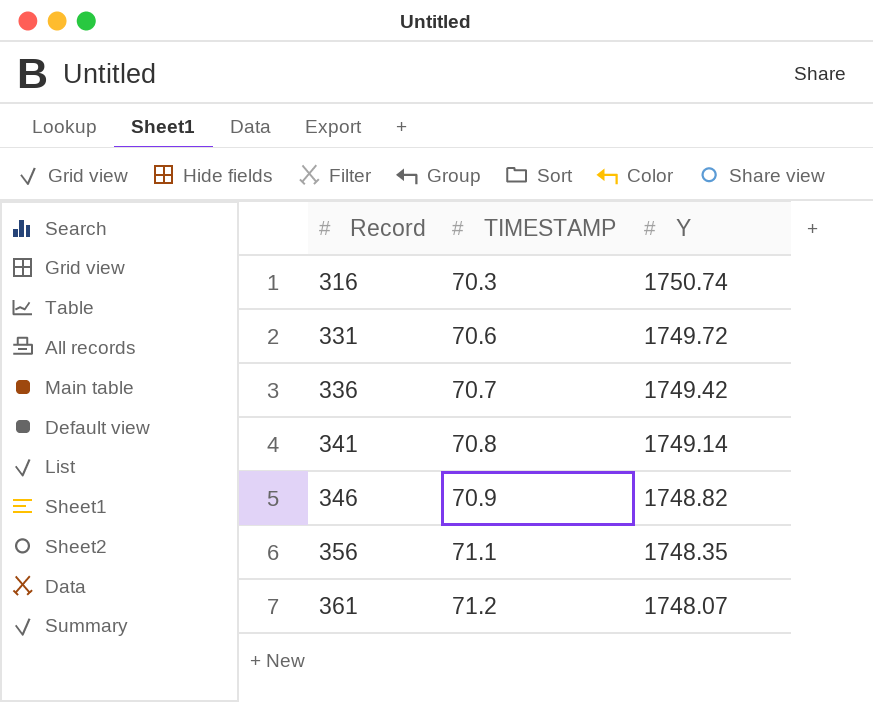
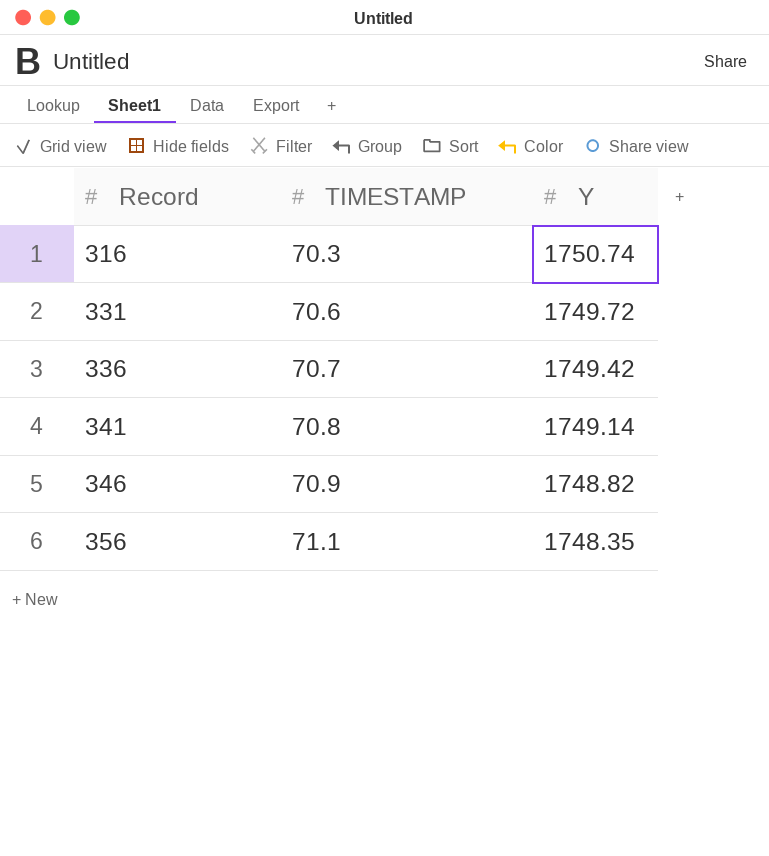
row 361: 71.2 | 1748.07 -> none

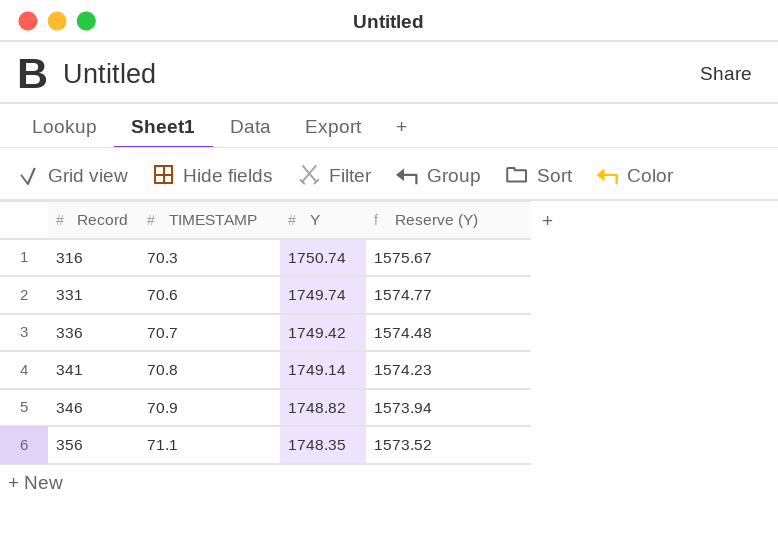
column Reserve (Y) | formula: none -> [Y] * 0.9
331 | Y: 1749.72 -> 1749.74

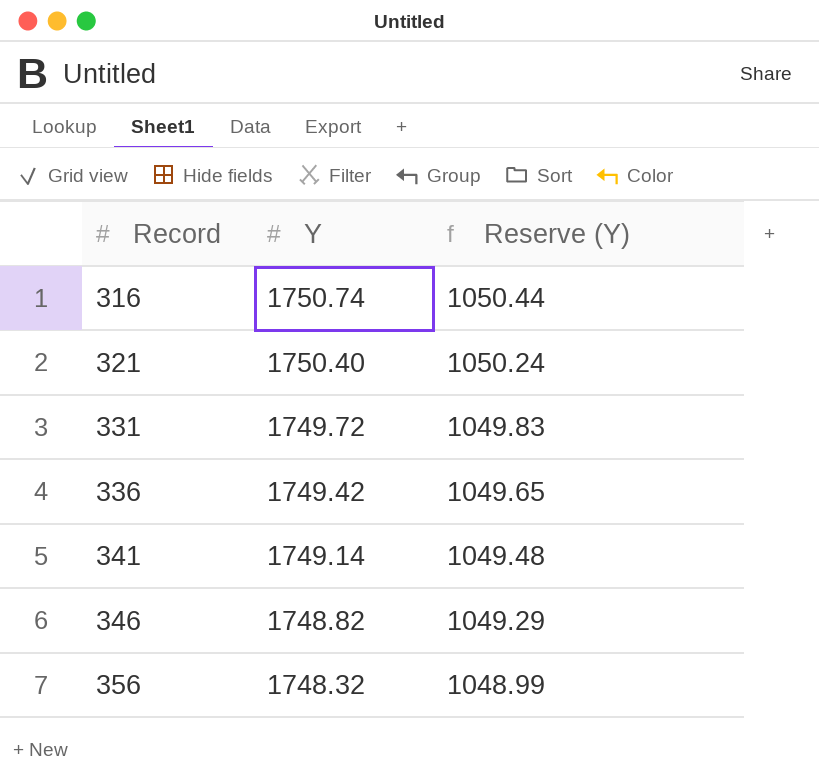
column TIMESTAMP | position: 2 -> none
column Reserve (Y) | formula: [Y] * 0.9 -> [Y] * 0.6
row 321: none -> 1750.40 | 1050.24
331 | Y: 1749.74 -> 1749.72
356 | Y: 1748.35 -> 1748.32

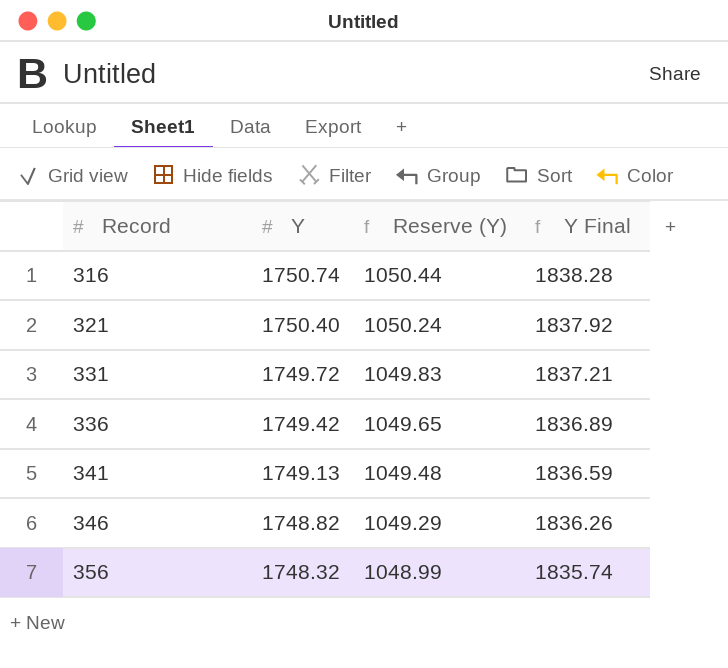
column Y Final | formula: none -> [Y] * 1.05
341 | Y: 1749.14 -> 1749.13

